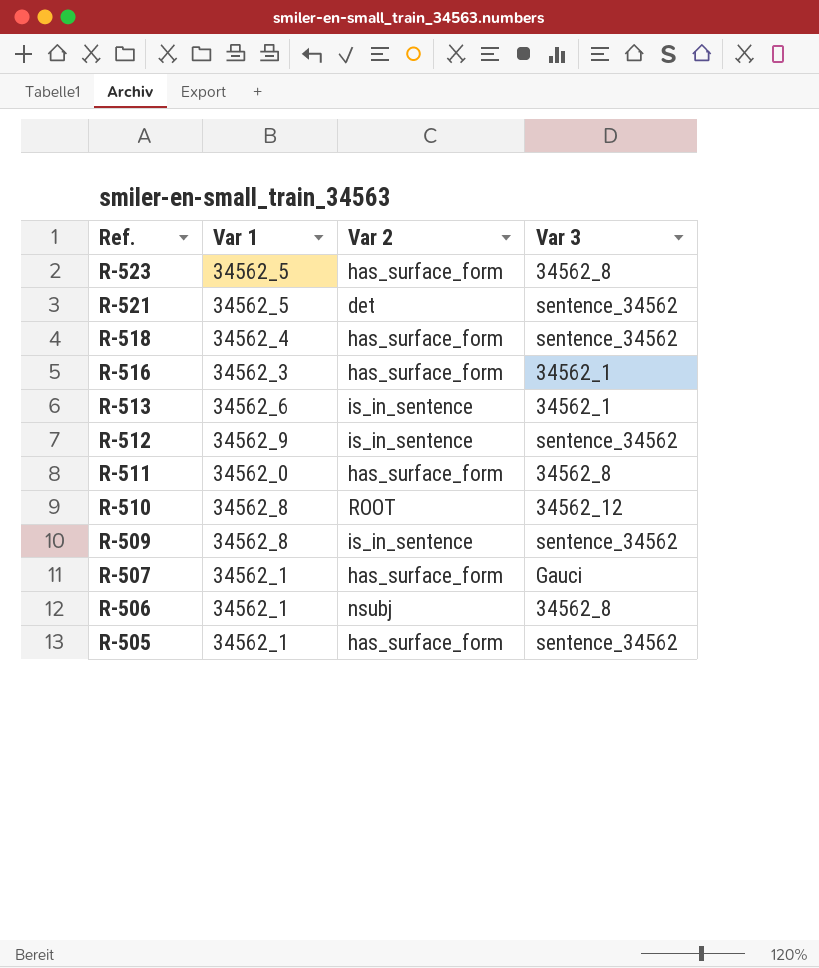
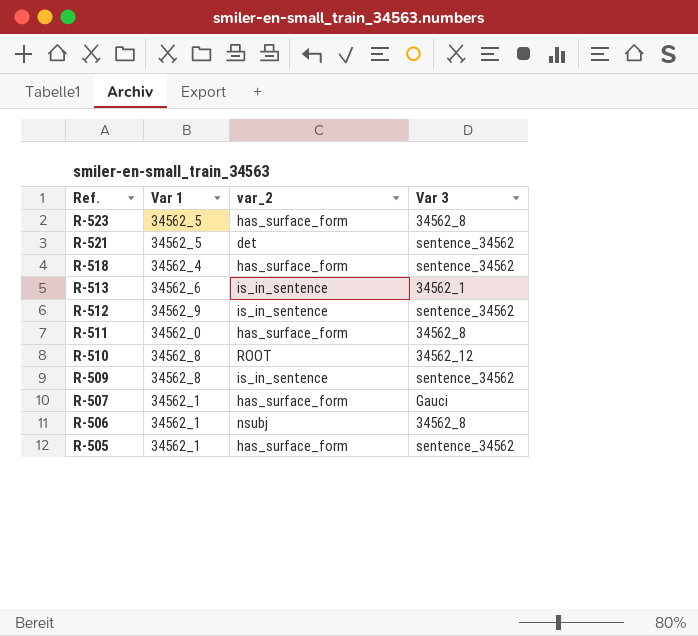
column name: Var 2 -> var_2
row R-516: 34562_3 | has_surface_form | 34562_1 -> none

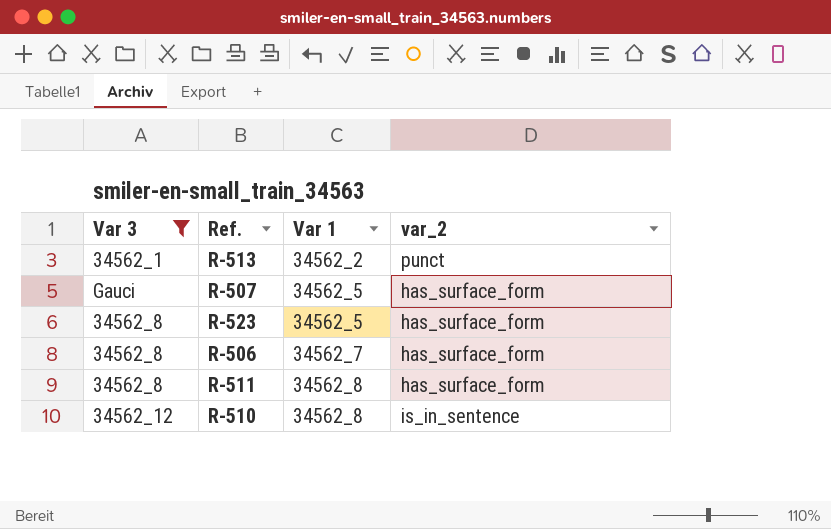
filter: none -> Var 3 != sentence_34562
row order: Ref. descending -> Var 1 ascending
column Var 3 | position: 4 -> 1
R-513 | Var 1: 34562_6 -> 34562_2
R-513 | var_2: is_in_sentence -> punct
R-507 | Var 1: 34562_1 -> 34562_5
R-506 | Var 1: 34562_1 -> 34562_7
R-506 | var_2: nsubj -> has_surface_form
R-511 | Var 1: 34562_0 -> 34562_8
R-510 | var_2: ROOT -> is_in_sentence

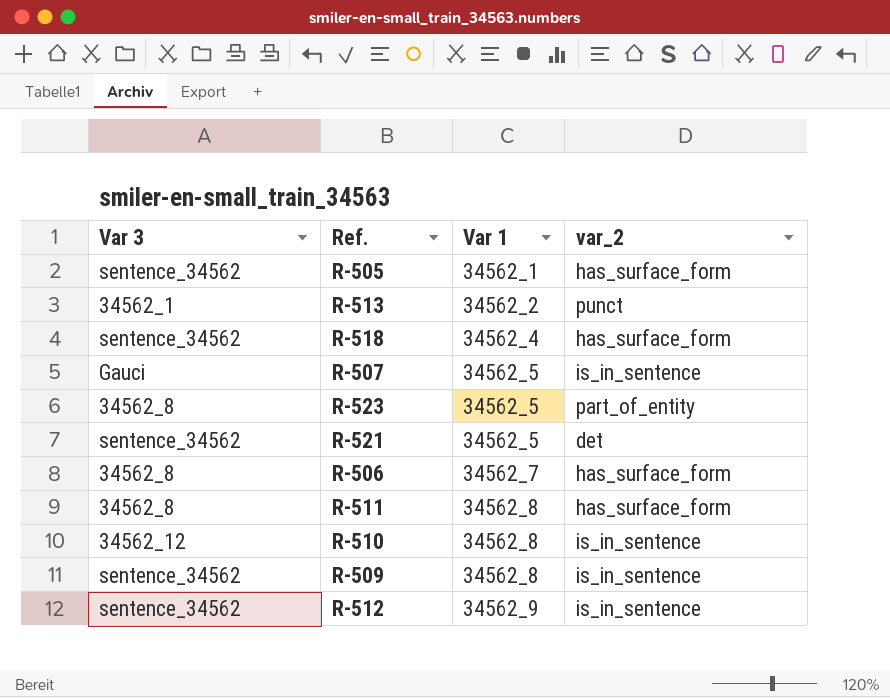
filter: Var 3 != sentence_34562 -> none
R-507 | var_2: has_surface_form -> is_in_sentence
R-523 | var_2: has_surface_form -> part_of_entity

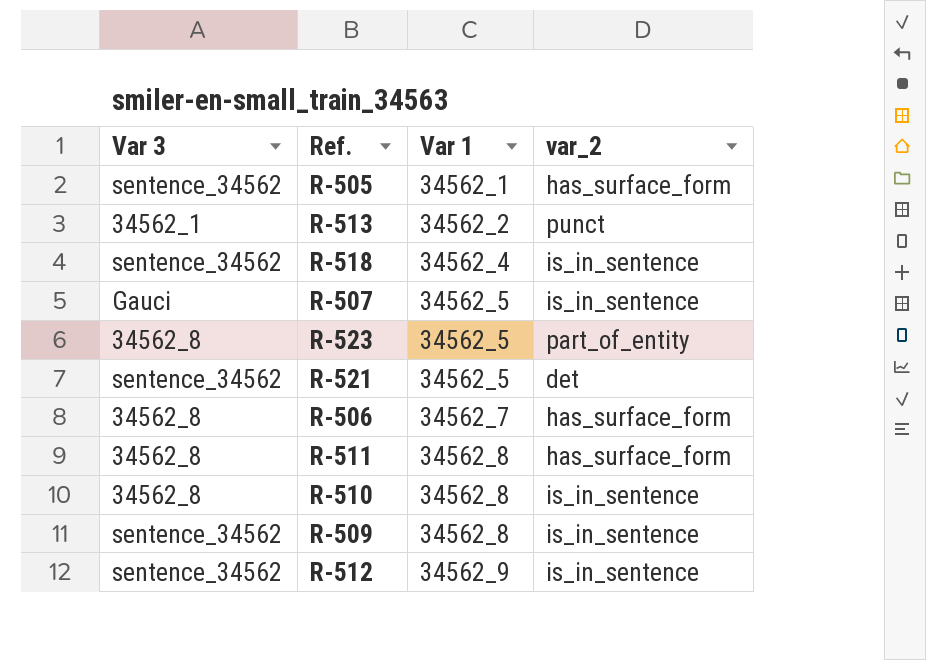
R-518 | var_2: has_surface_form -> is_in_sentence
R-510 | Var 3: 34562_12 -> 34562_8

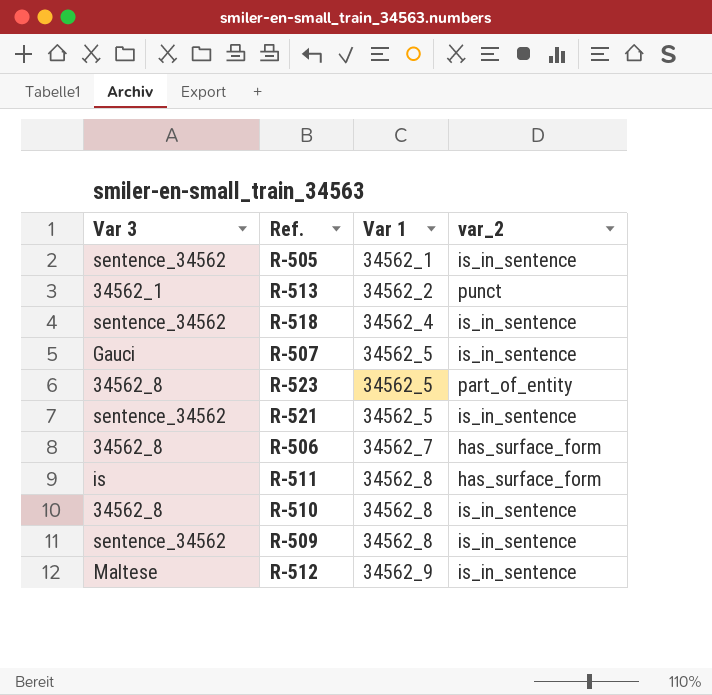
R-505 | var_2: has_surface_form -> is_in_sentence
R-521 | var_2: det -> is_in_sentence
R-511 | Var 3: 34562_8 -> is
R-512 | Var 3: sentence_34562 -> Maltese

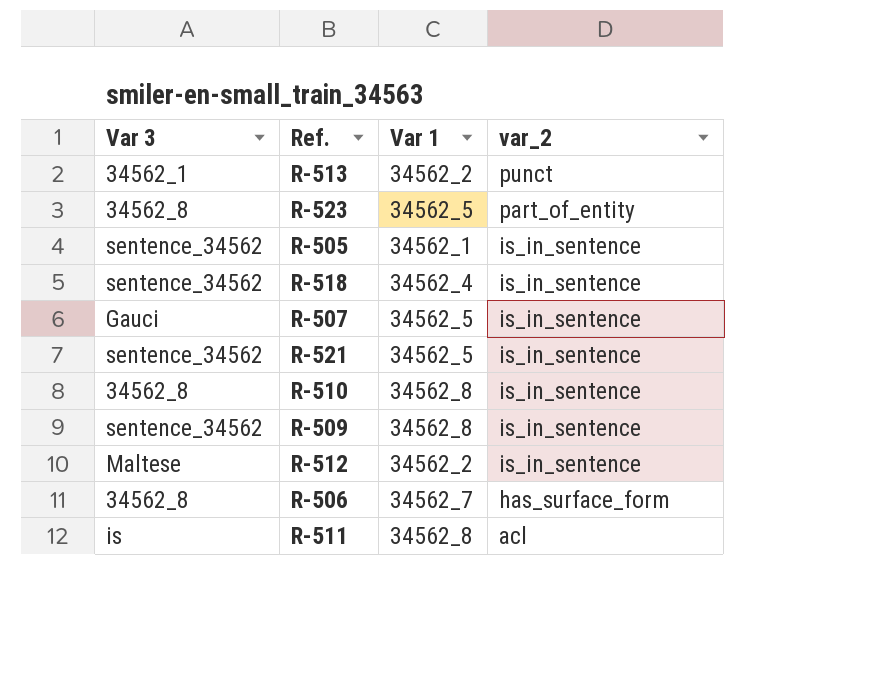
row order: Var 1 ascending -> var_2 descending
R-512 | Var 1: 34562_9 -> 34562_2
R-511 | var_2: has_surface_form -> acl

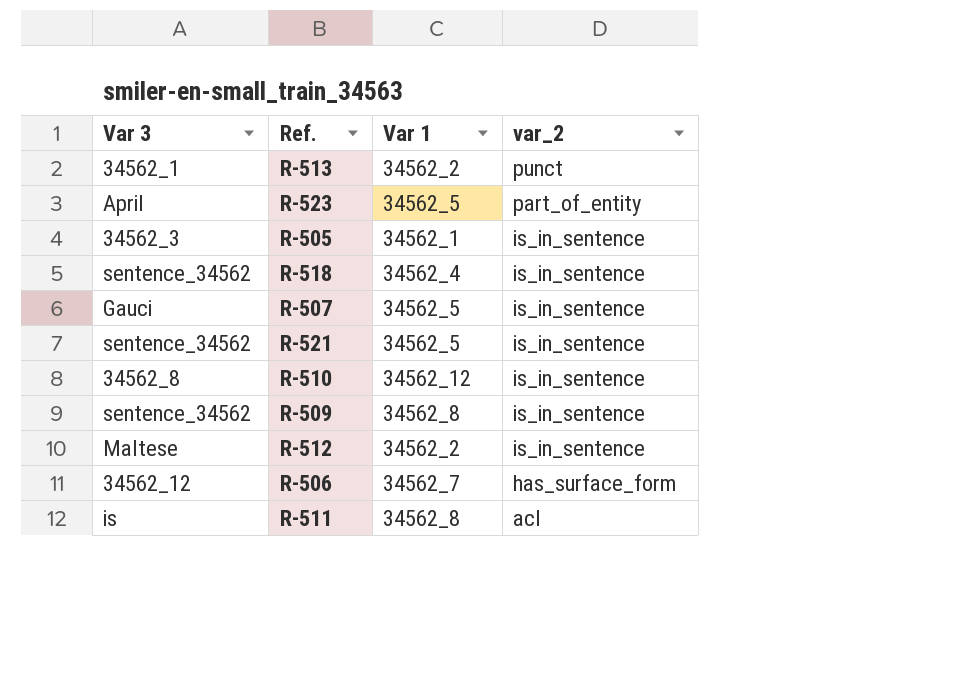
R-523 | Var 3: 34562_8 -> April
R-505 | Var 3: sentence_34562 -> 34562_3
R-510 | Var 1: 34562_8 -> 34562_12
R-506 | Var 3: 34562_8 -> 34562_12

